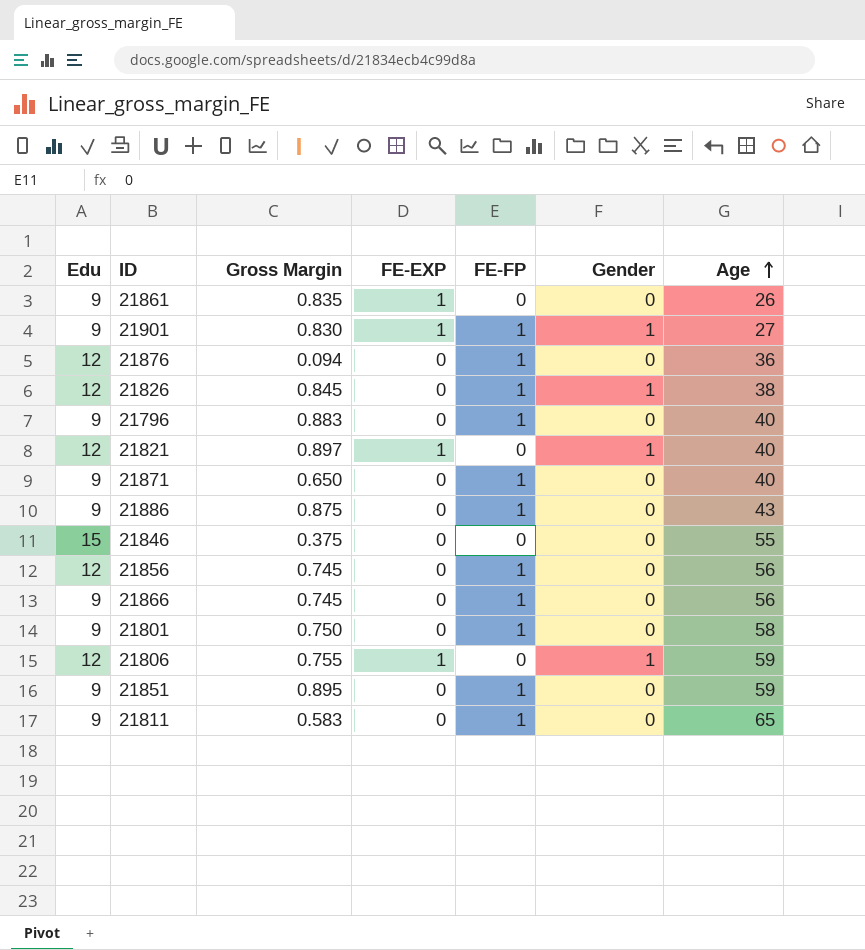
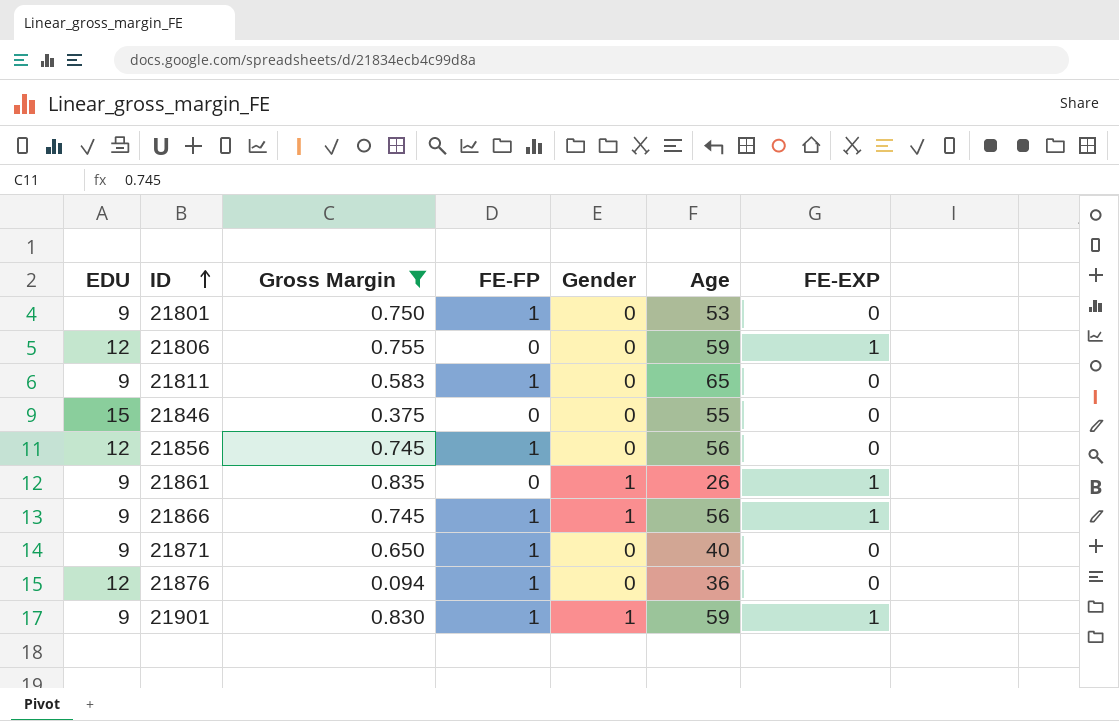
filter: none -> Gross Margin <= 0.835
row order: Age ascending -> ID ascending
column name: Edu -> EDU
column FE-EXP | position: 4 -> 7
21801 | Age: 58 -> 53
21806 | Gender: 1 -> 0
21861 | Gender: 0 -> 1
21866 | Gender: 0 -> 1
21866 | FE-EXP: 0 -> 1
21901 | Age: 27 -> 59

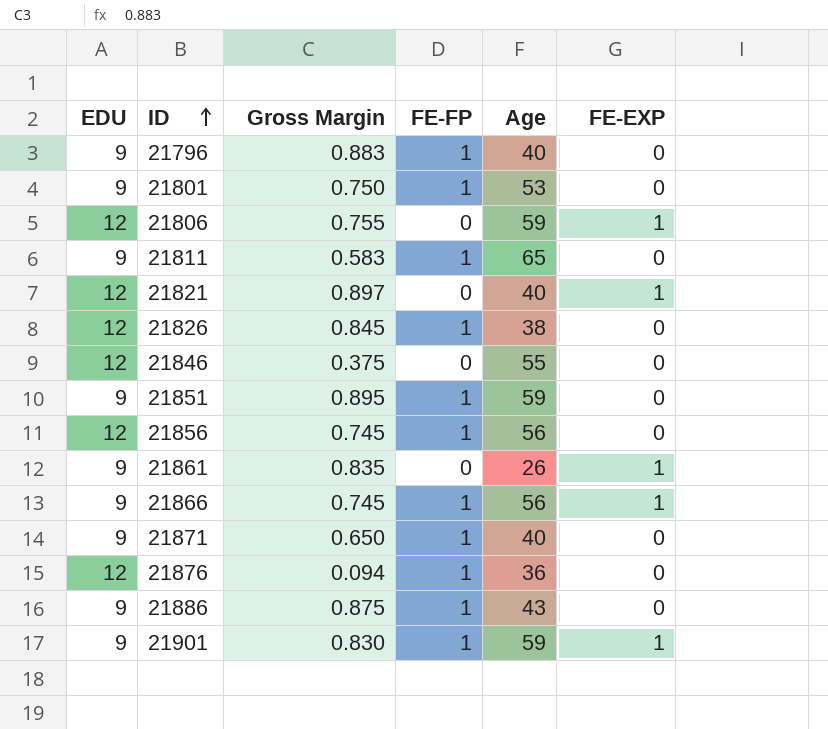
filter: Gross Margin <= 0.835 -> none
column Gender | position: 5 -> none
21846 | EDU: 15 -> 12

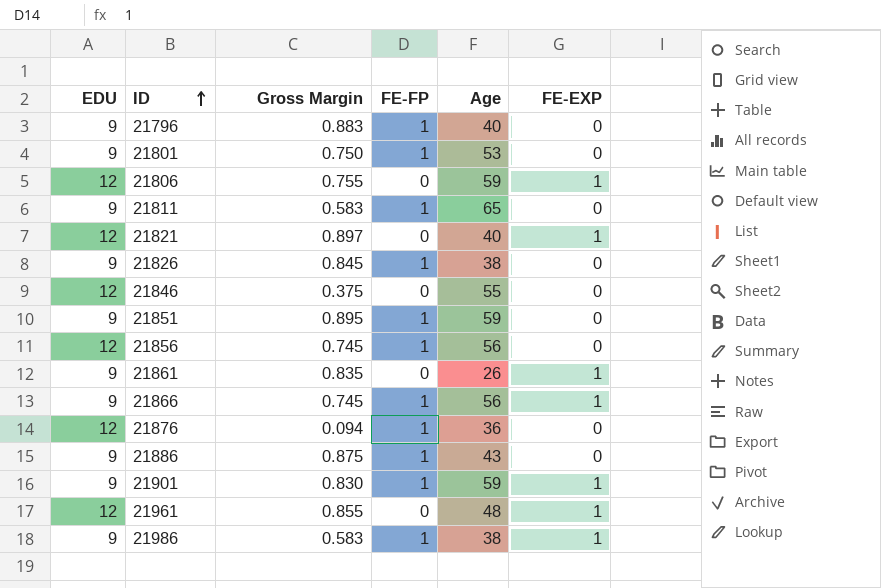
row 21871: 9 | 0.650 | 1 | 40 | 0 -> none
21826 | EDU: 12 -> 9
row 21961: none -> 12 | 0.855 | 0 | 48 | 1
row 21986: none -> 9 | 0.583 | 1 | 38 | 1

